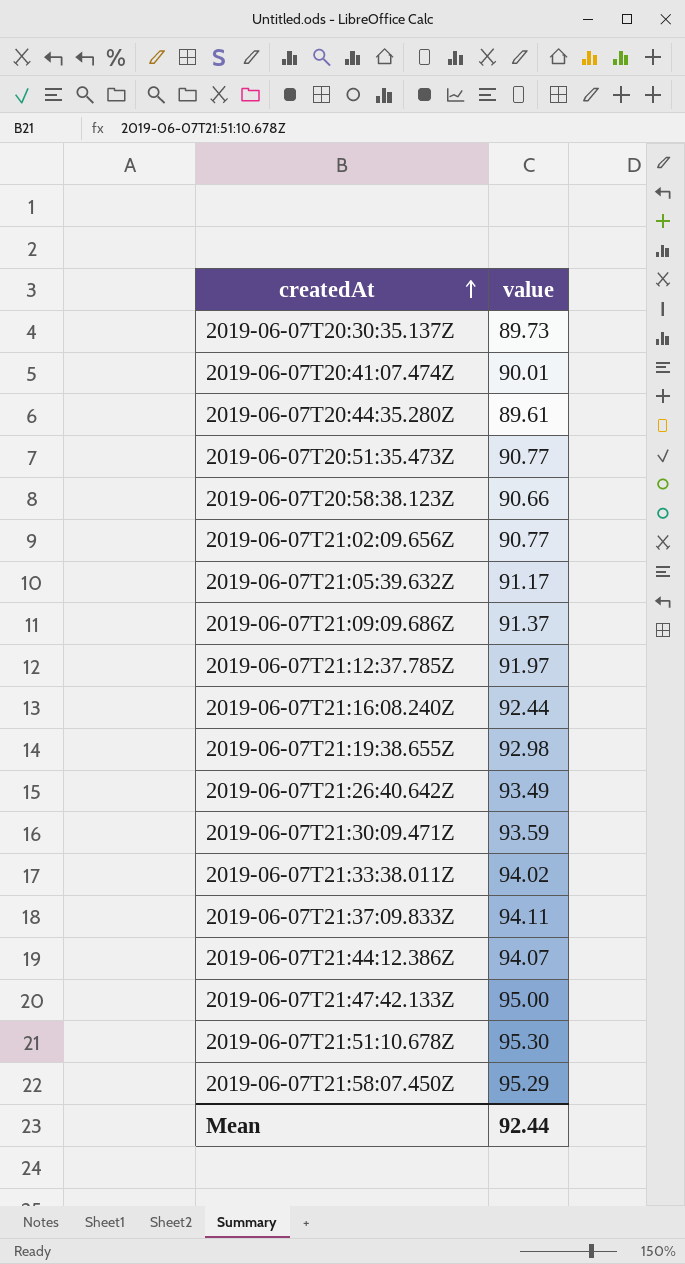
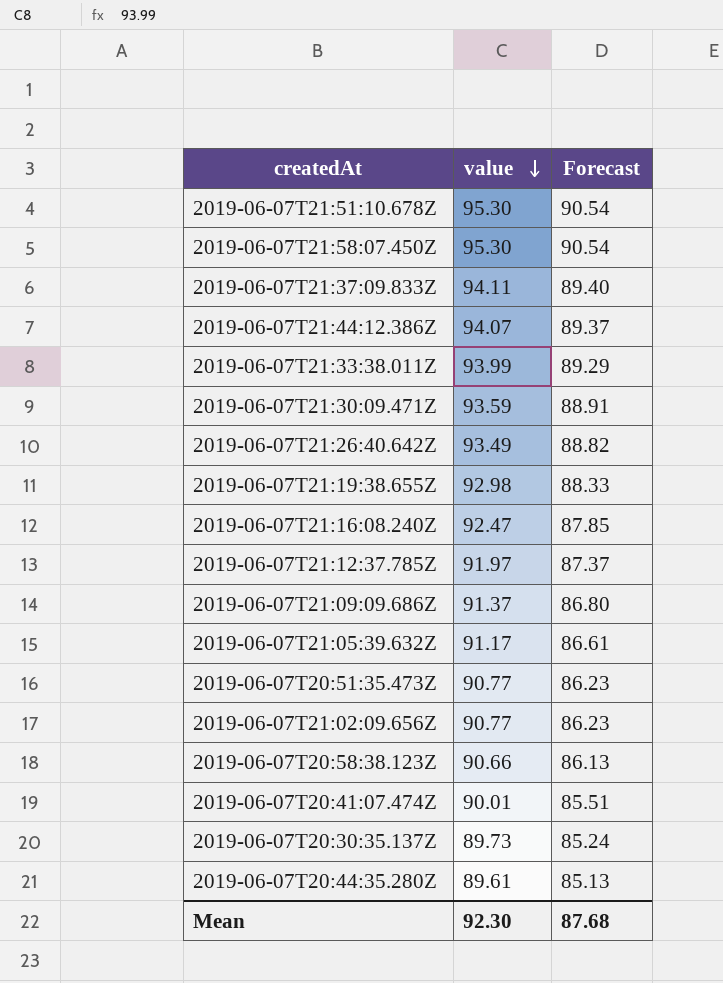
row order: createdAt ascending -> value descending
column Forecast | formula: none -> [value] * 0.95
row 2019-06-07T21:47:42.133Z: 95.00 -> none
2019-06-07T21:58:07.450Z | value: 95.29 -> 95.30
2019-06-07T21:33:38.011Z | value: 94.02 -> 93.99
2019-06-07T21:16:08.240Z | value: 92.44 -> 92.47
Mean | value: 92.44 -> 92.30

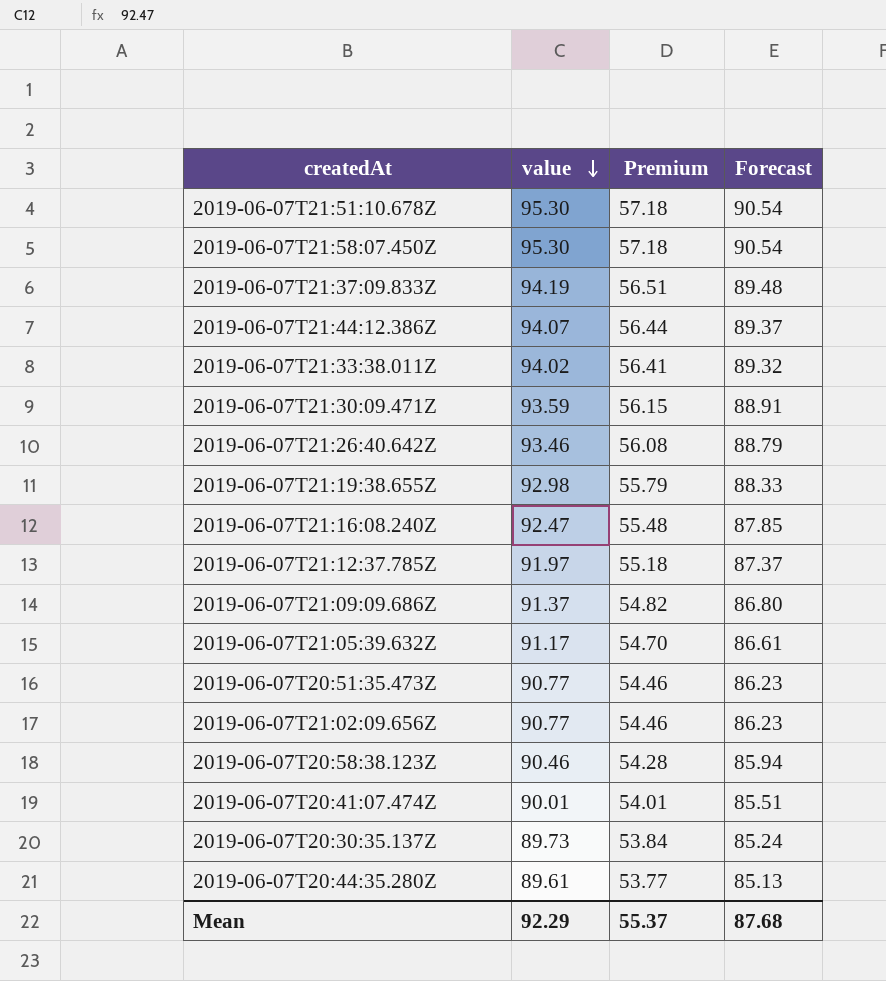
column Premium | formula: none -> [value] * 0.6
2019-06-07T21:37:09.833Z | value: 94.11 -> 94.19
2019-06-07T21:37:09.833Z | Forecast: 89.40 -> 89.48
2019-06-07T21:33:38.011Z | value: 93.99 -> 94.02
2019-06-07T21:33:38.011Z | Forecast: 89.29 -> 89.32
2019-06-07T21:26:40.642Z | value: 93.49 -> 93.46
2019-06-07T21:26:40.642Z | Forecast: 88.82 -> 88.79
2019-06-07T20:58:38.123Z | value: 90.66 -> 90.46
2019-06-07T20:58:38.123Z | Forecast: 86.13 -> 85.94
Mean | value: 92.30 -> 92.29

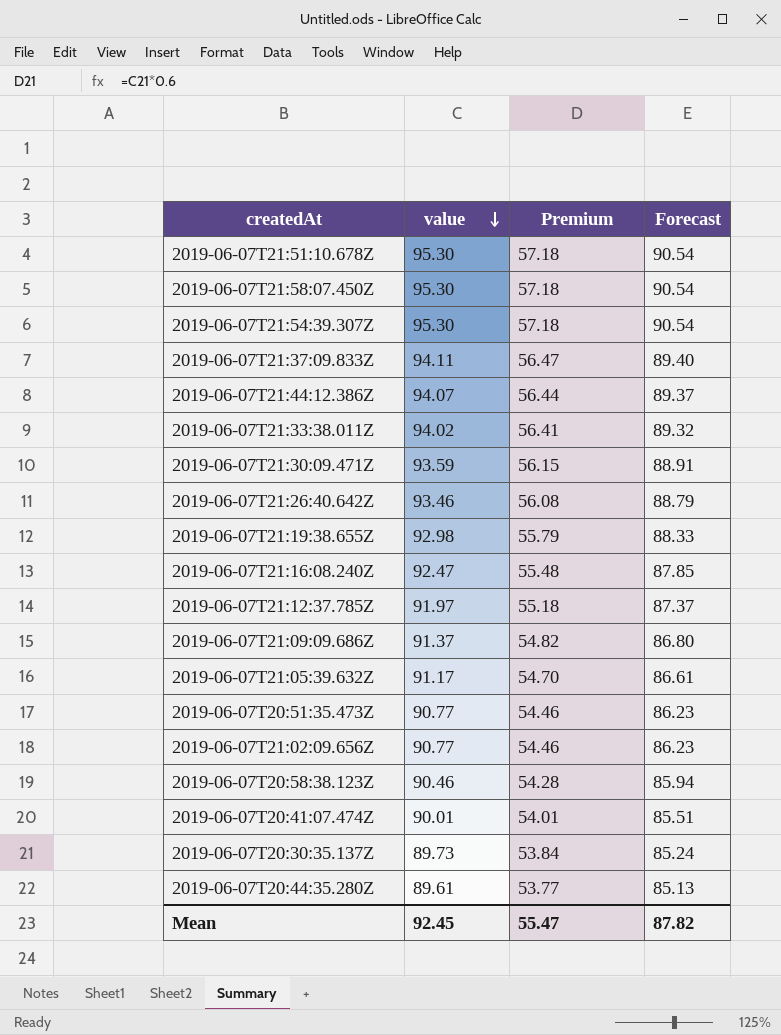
row 2019-06-07T21:54:39.307Z: none -> 95.30 | 57.18 | 90.54
2019-06-07T21:37:09.833Z | value: 94.19 -> 94.11
2019-06-07T21:37:09.833Z | Premium: 56.51 -> 56.47
2019-06-07T21:37:09.833Z | Forecast: 89.48 -> 89.40
Mean | value: 92.29 -> 92.45
Mean | Premium: 55.37 -> 55.47
Mean | Forecast: 87.68 -> 87.82

